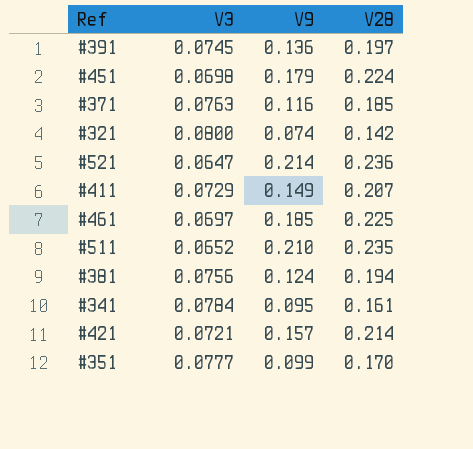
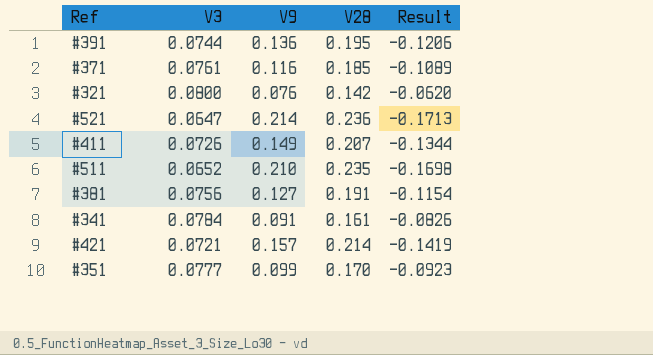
column Result | formula: none -> [V3] - [V28]
row #451: 0.0698 | 0.179 | 0.224 -> none
row #461: 0.0697 | 0.185 | 0.225 -> none
#391 | V3: 0.0745 -> 0.0744
#391 | V28: 0.197 -> 0.195
#371 | V3: 0.0763 -> 0.0761
#321 | V9: 0.074 -> 0.076
#411 | V3: 0.0729 -> 0.0726
#381 | V9: 0.124 -> 0.127
#381 | V28: 0.194 -> 0.191
#341 | V9: 0.095 -> 0.091

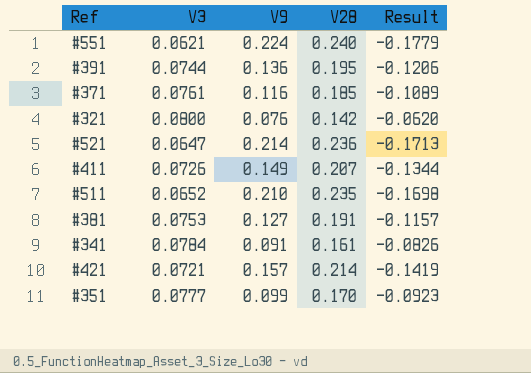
row #551: none -> 0.0621 | 0.224 | 0.240 | -0.1779
#381 | V3: 0.0756 -> 0.0753
#381 | Result: -0.1154 -> -0.1157

